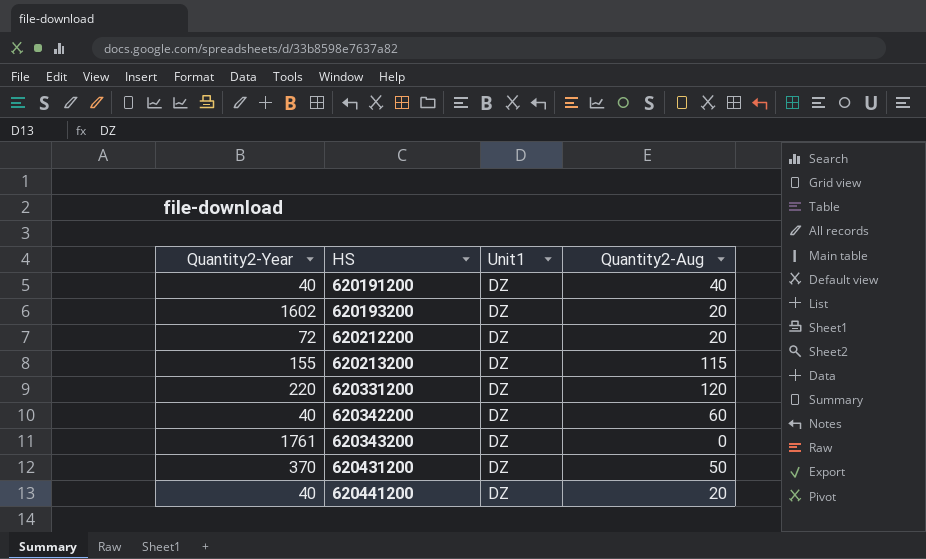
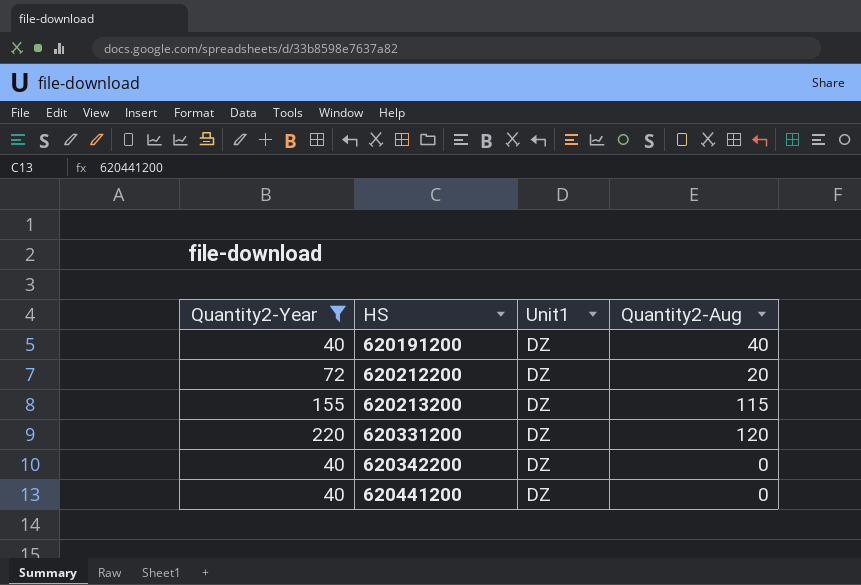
filter: none -> Quantity2-Year <= 220
620342200 | Quantity2-Aug: 60 -> 0
620441200 | Quantity2-Aug: 20 -> 0

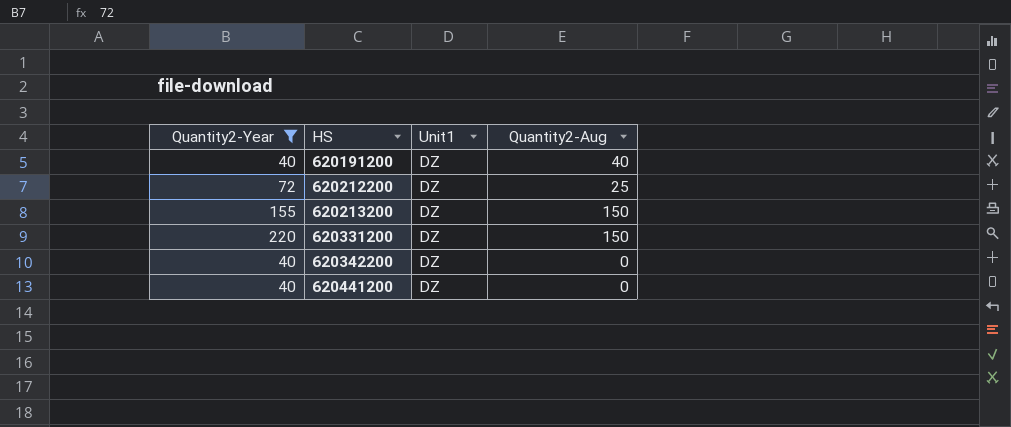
620212200 | Quantity2-Aug: 20 -> 25
620213200 | Quantity2-Aug: 115 -> 150
620331200 | Quantity2-Aug: 120 -> 150

